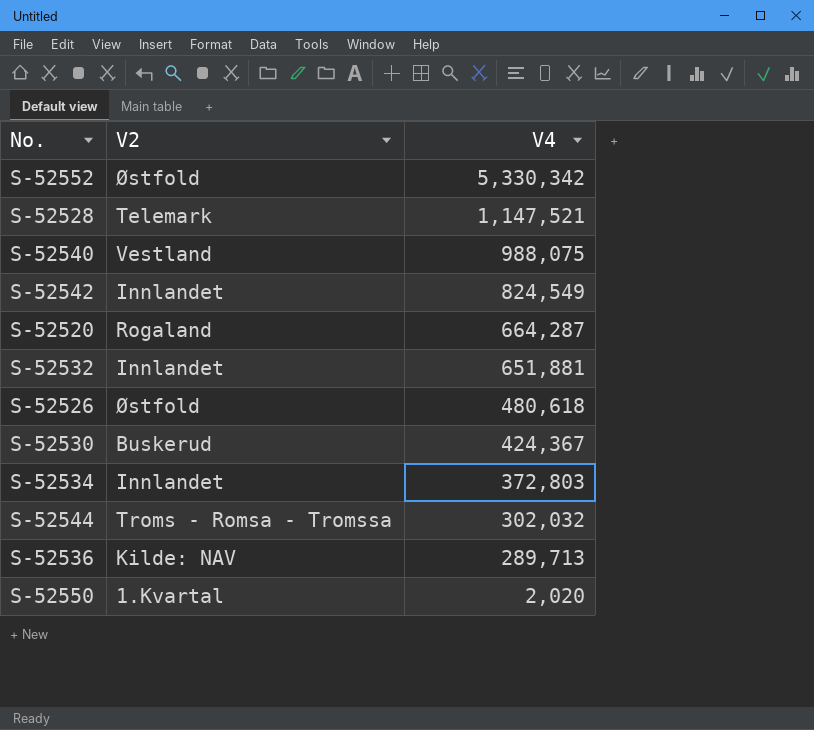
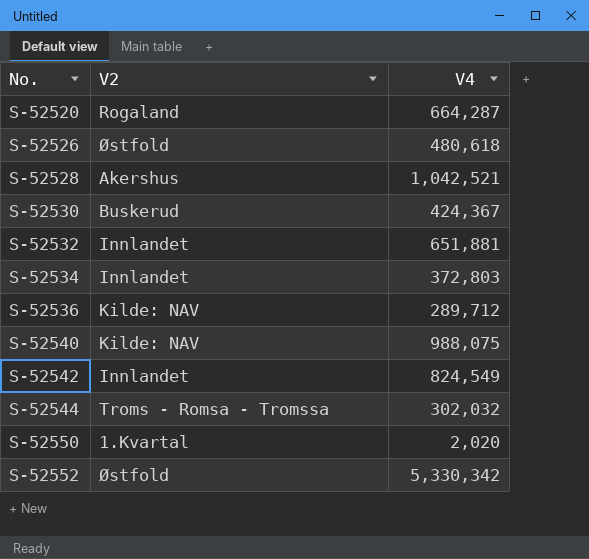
row order: V4 descending -> No. ascending
S-52528 | V2: Telemark -> Akershus
S-52528 | V4: 1,147,521 -> 1,042,521
S-52536 | V4: 289,713 -> 289,712
S-52540 | V2: Vestland -> Kilde: NAV

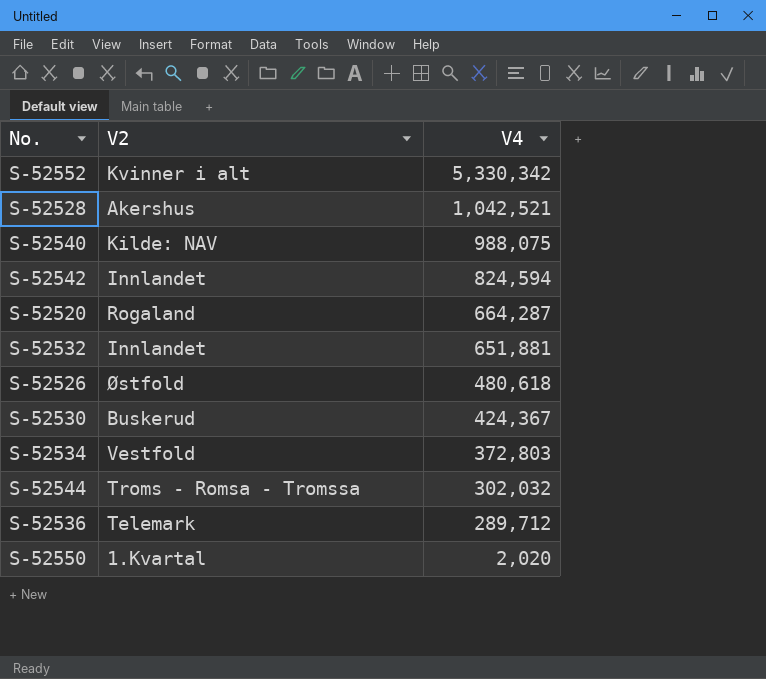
row order: No. ascending -> V4 descending
S-52552 | V2: Østfold -> Kvinner i alt
S-52542 | V4: 824,549 -> 824,594
S-52534 | V2: Innlandet -> Vestfold
S-52536 | V2: Kilde: NAV -> Telemark

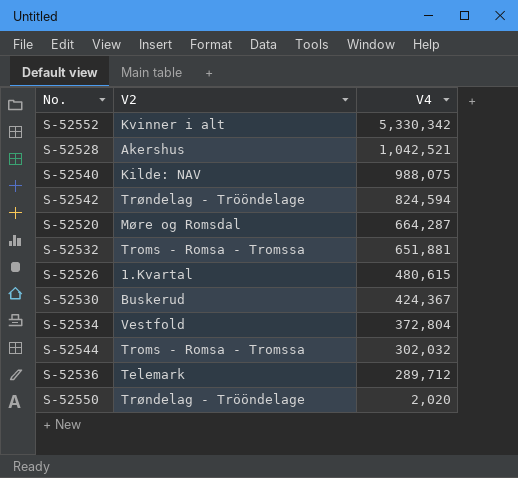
S-52542 | V2: Innlandet -> Trøndelag - Trööndelage
S-52520 | V2: Rogaland -> Møre og Romsdal
S-52532 | V2: Innlandet -> Troms - Romsa - Tromssa
S-52526 | V2: Østfold -> 1.Kvartal
S-52526 | V4: 480,618 -> 480,615
S-52534 | V4: 372,803 -> 372,804
S-52550 | V2: 1.Kvartal -> Trøndelag - Trööndelage

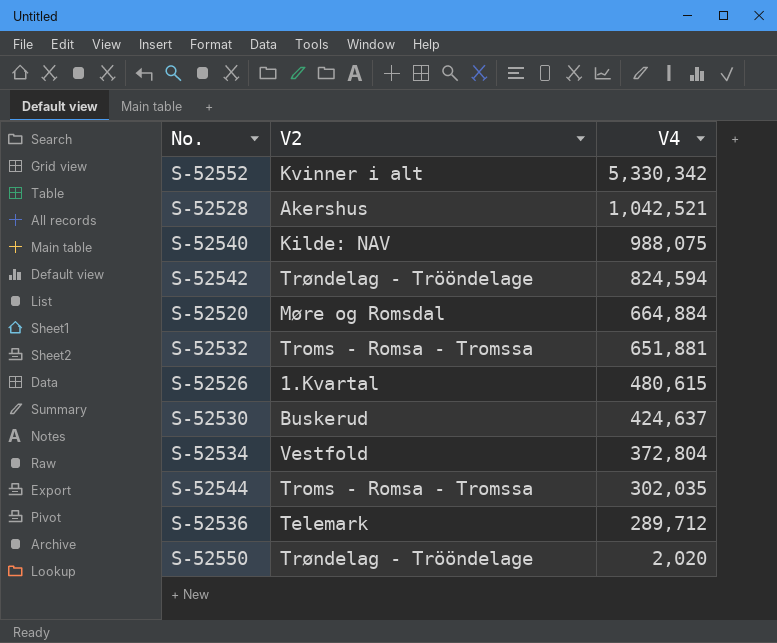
S-52520 | V4: 664,287 -> 664,884
S-52530 | V4: 424,367 -> 424,637
S-52544 | V4: 302,032 -> 302,035

